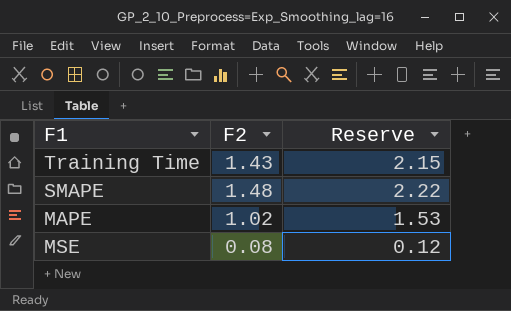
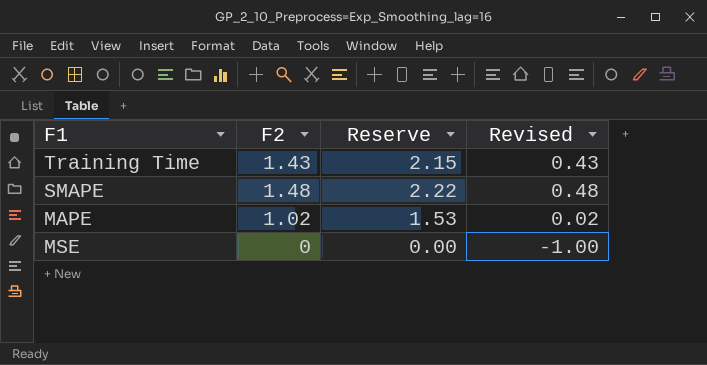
column Revised | formula: none -> [F2] - 1
MSE | F2: 0.08 -> 0
MSE | Reserve: 0.12 -> 0.00

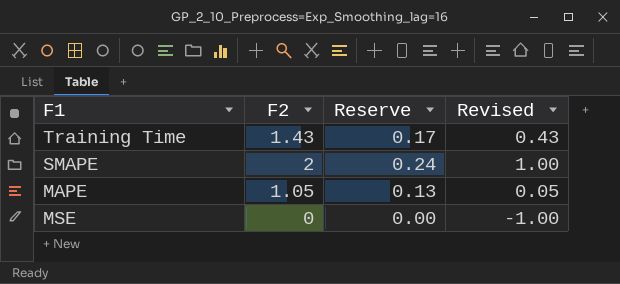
column Reserve | formula: [F2] * 1.5 -> [F2] * 0.12
SMAPE | F2: 1.48 -> 2
SMAPE | Revised: 0.48 -> 1.00
MAPE | F2: 1.02 -> 1.05
MAPE | Revised: 0.02 -> 0.05

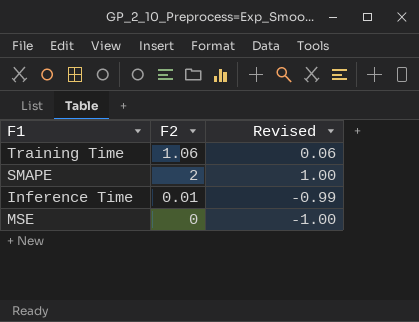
column Reserve | formula: [F2] * 0.12 -> none
row MAPE: 1.05 | 0.13 | 0.05 -> none
Training Time | F2: 1.43 -> 1.06
Training Time | Revised: 0.43 -> 0.06
row Inference Time: none -> 0.01 | -0.99

